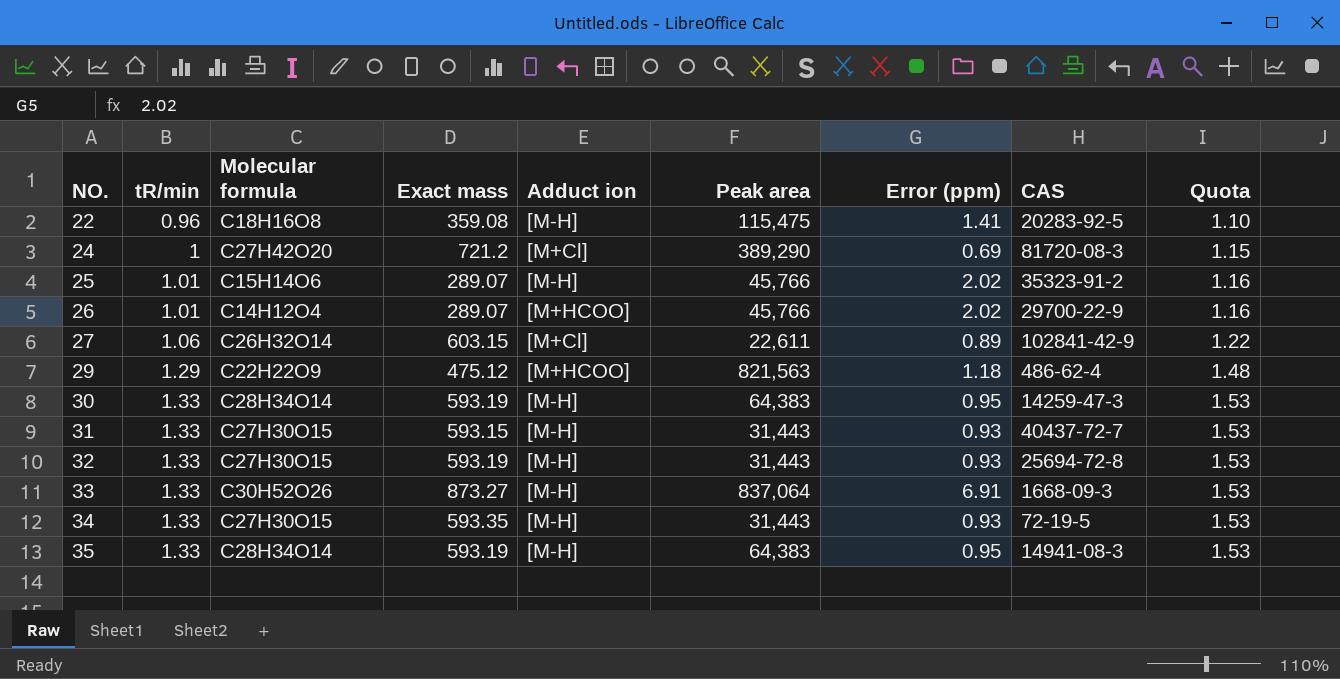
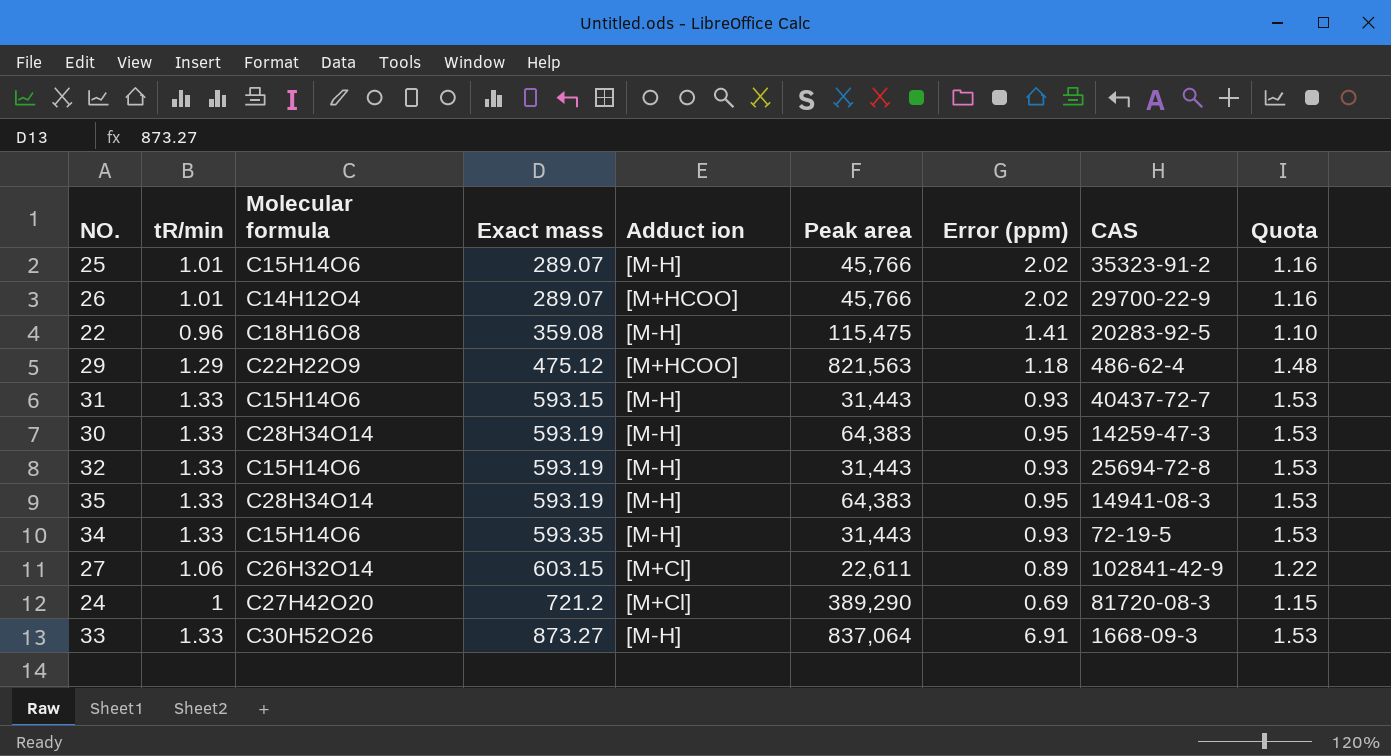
row order: NO. ascending -> Exact mass ascending
31 | Molecular formula: C27H30O15 -> C15H14O6
32 | Molecular formula: C27H30O15 -> C15H14O6
34 | Molecular formula: C27H30O15 -> C15H14O6

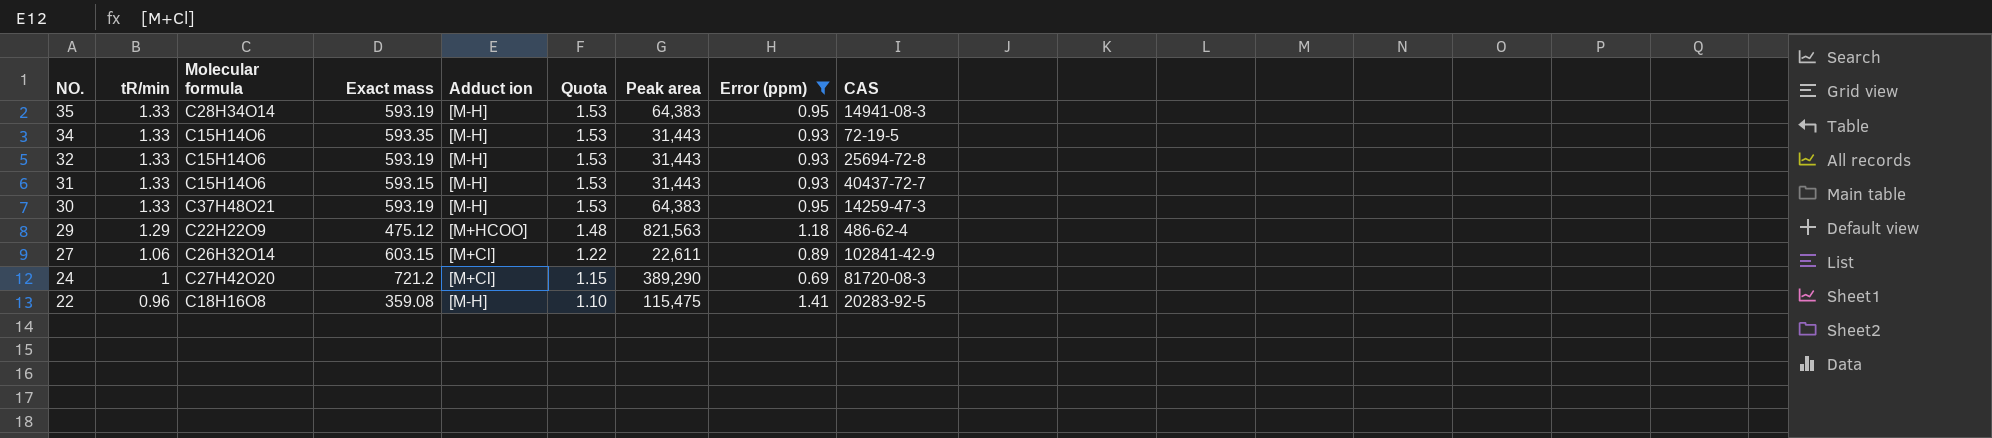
filter: none -> Error (ppm) <= 1.41
row order: Exact mass ascending -> NO. descending
column Quota | position: 9 -> 6
30 | Molecular formula: C28H34O14 -> C37H48O21

